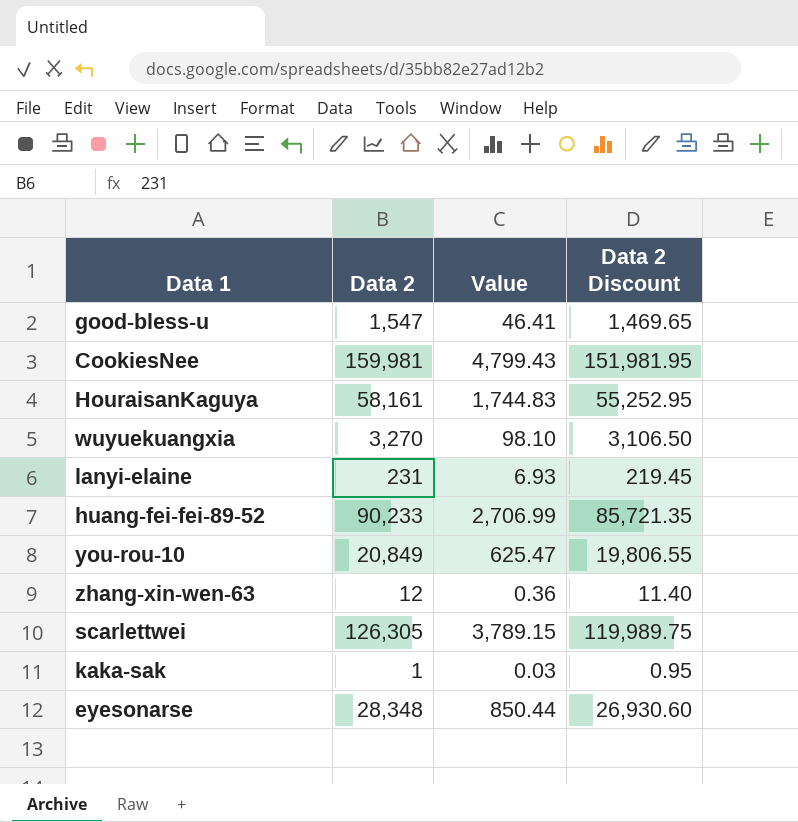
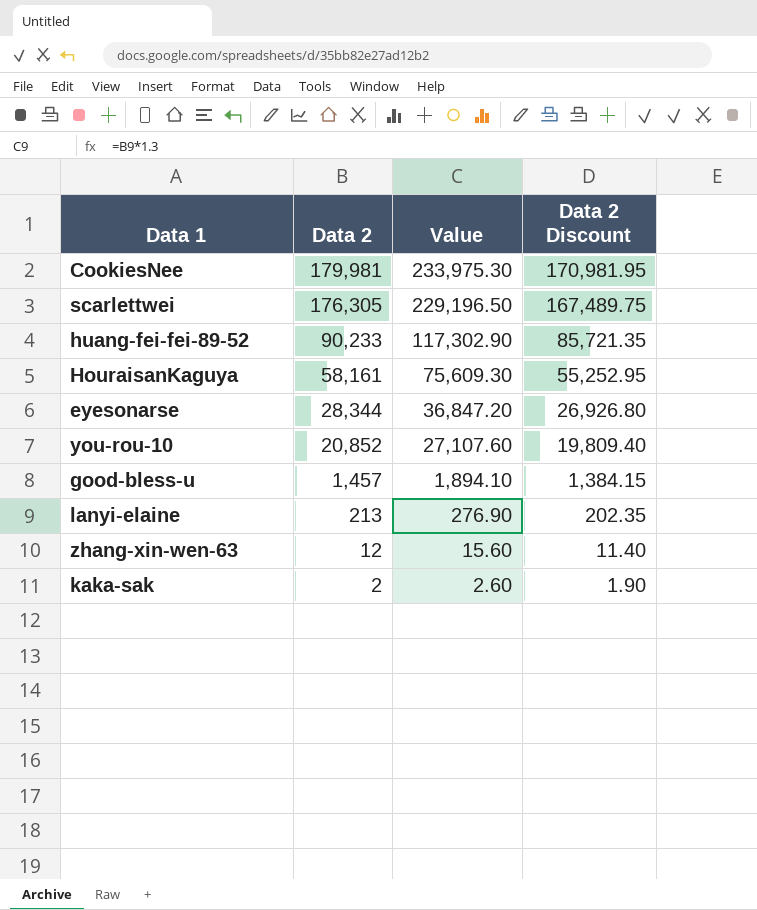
row order: none -> Data 2 descending
column Value | formula: [Data 2] * 0.03 -> [Data 2] * 1.3
row wuyuekuangxia: 3,270 | 98.10 | 3,106.50 -> none
CookiesNee | Data 2: 159,981 -> 179,981
CookiesNee | Data 2 Discount: 151,981.95 -> 170,981.95
scarlettwei | Data 2: 126,305 -> 176,305
scarlettwei | Data 2 Discount: 119,989.75 -> 167,489.75
eyesonarse | Data 2: 28,348 -> 28,344
eyesonarse | Data 2 Discount: 26,930.60 -> 26,926.80
you-rou-10 | Data 2: 20,849 -> 20,852
you-rou-10 | Data 2 Discount: 19,806.55 -> 19,809.40
good-bless-u | Data 2: 1,547 -> 1,457
good-bless-u | Data 2 Discount: 1,469.65 -> 1,384.15
lanyi-elaine | Data 2: 231 -> 213
lanyi-elaine | Data 2 Discount: 219.45 -> 202.35
kaka-sak | Data 2: 1 -> 2
kaka-sak | Data 2 Discount: 0.95 -> 1.90

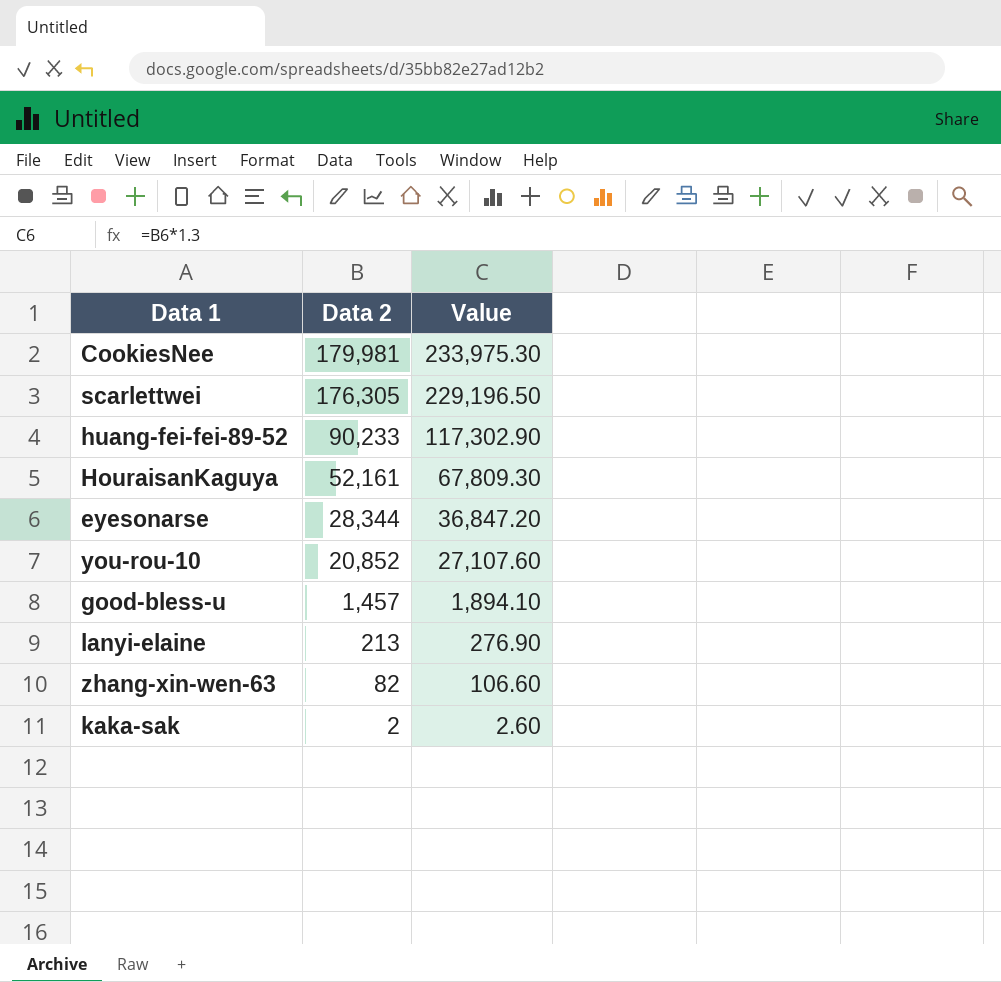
column Data 2 Discount | formula: [Data 2] * 0.95 -> none
HouraisanKaguya | Data 2: 58,161 -> 52,161
HouraisanKaguya | Value: 75,609.30 -> 67,809.30
zhang-xin-wen-63 | Data 2: 12 -> 82
zhang-xin-wen-63 | Value: 15.60 -> 106.60

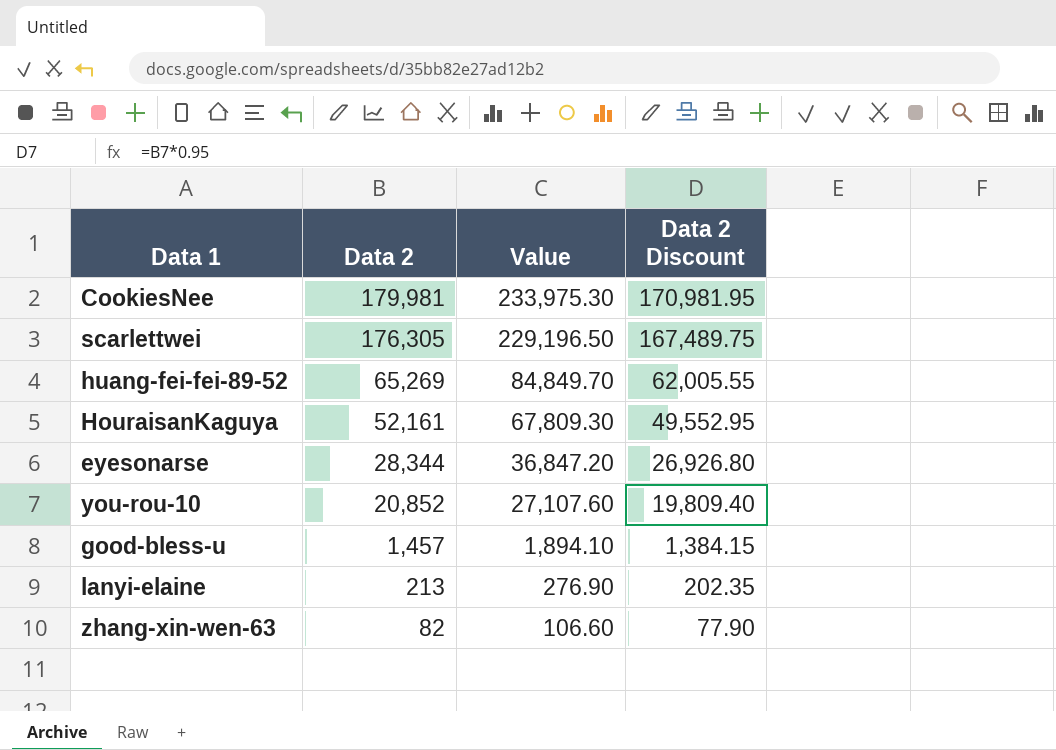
column Data 2 Discount | formula: none -> [Data 2] * 0.95
row kaka-sak: 2 | 2.60 -> none
huang-fei-fei-89-52 | Data 2: 90,233 -> 65,269
huang-fei-fei-89-52 | Value: 117,302.90 -> 84,849.70

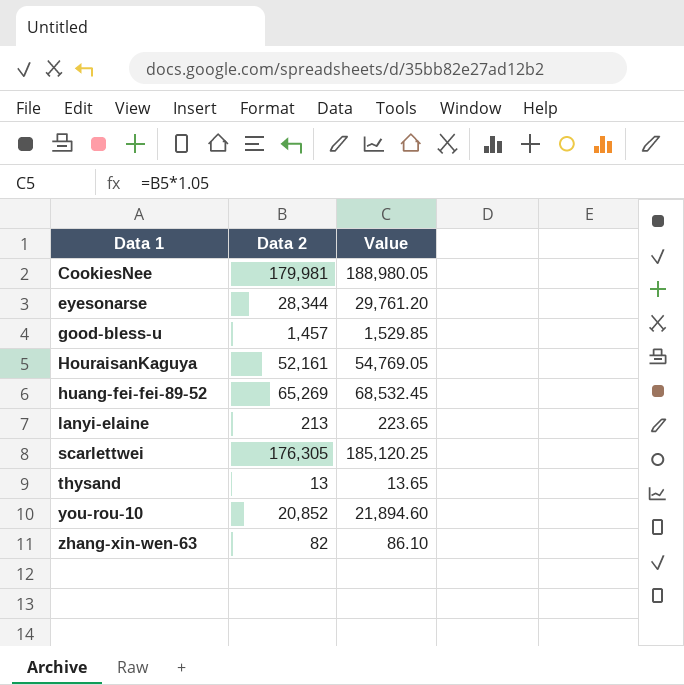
row order: Data 2 descending -> Data 1 ascending
column Data 2 Discount | formula: [Data 2] * 0.95 -> none
column Value | formula: [Data 2] * 1.3 -> [Data 2] * 1.05
row thysand: none -> 13 | 13.65

